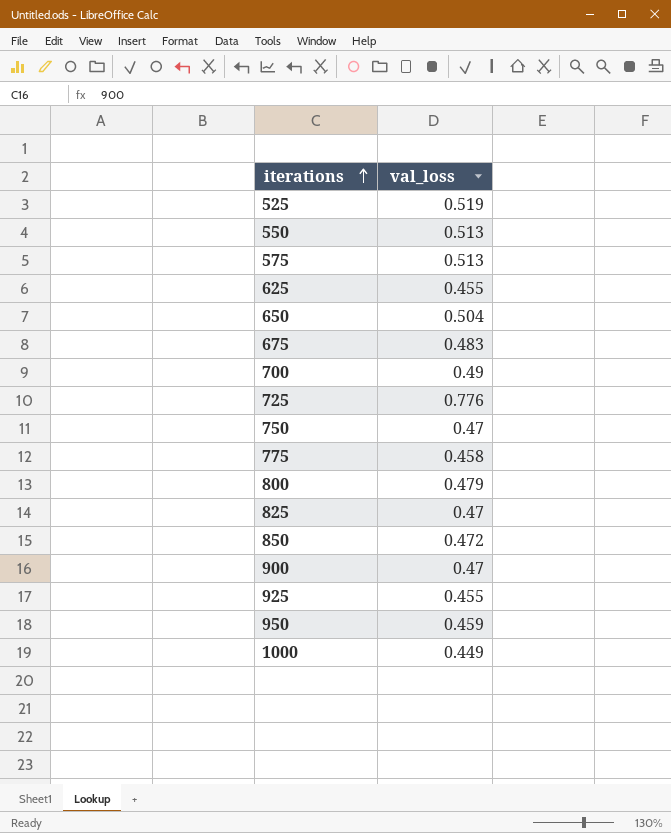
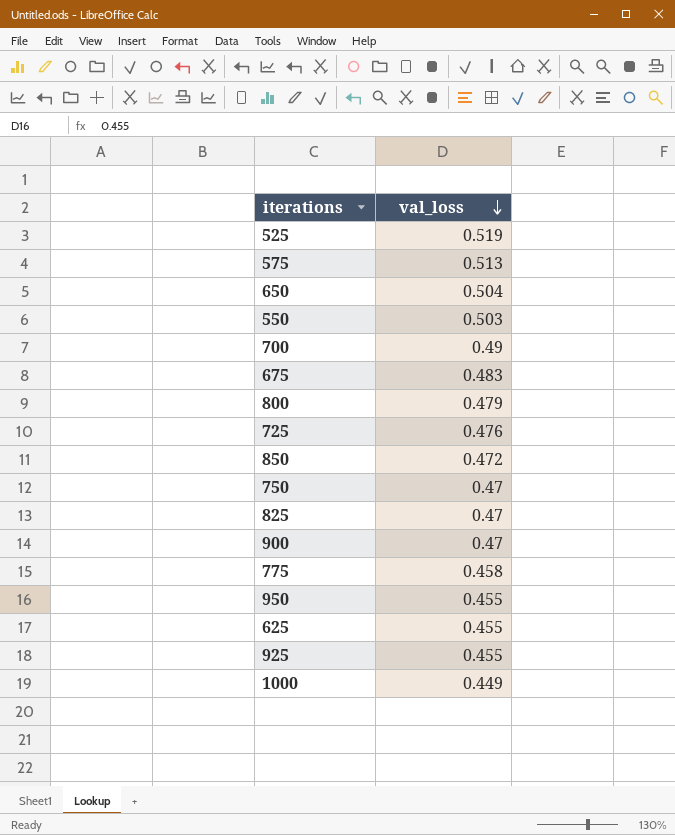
row order: iterations ascending -> val_loss descending
550 | val_loss: 0.513 -> 0.503
725 | val_loss: 0.776 -> 0.476
950 | val_loss: 0.459 -> 0.455

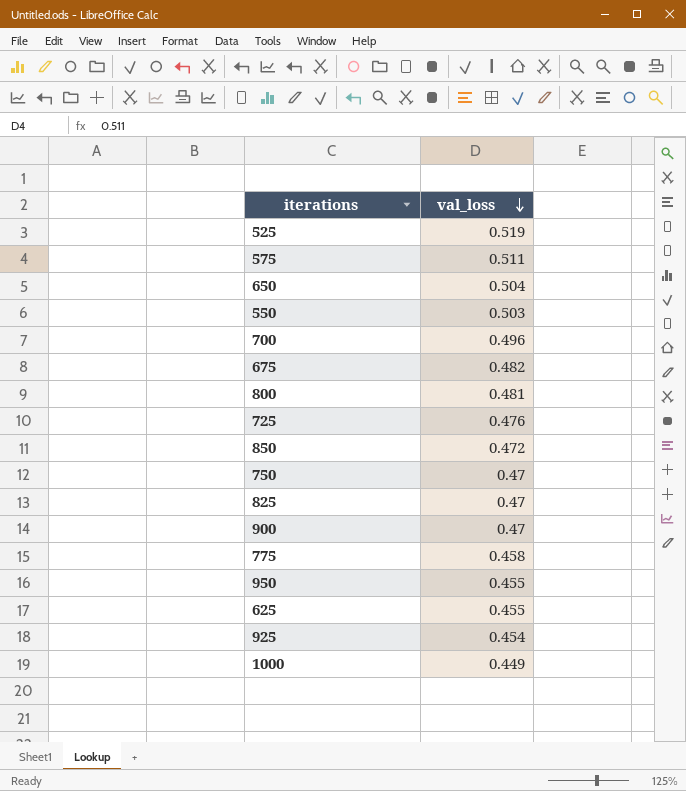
575 | val_loss: 0.513 -> 0.511
700 | val_loss: 0.49 -> 0.496
675 | val_loss: 0.483 -> 0.482
800 | val_loss: 0.479 -> 0.481
925 | val_loss: 0.455 -> 0.454

